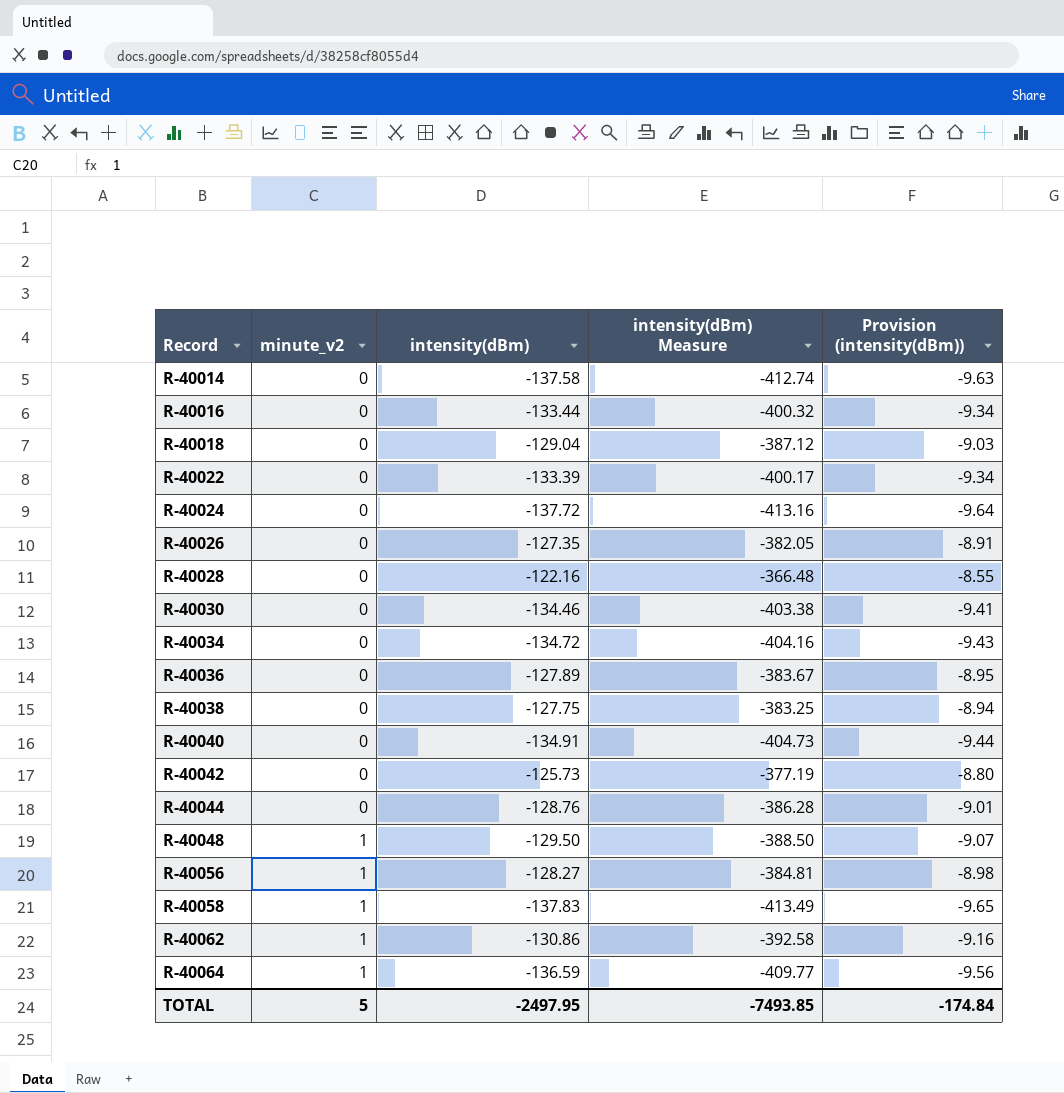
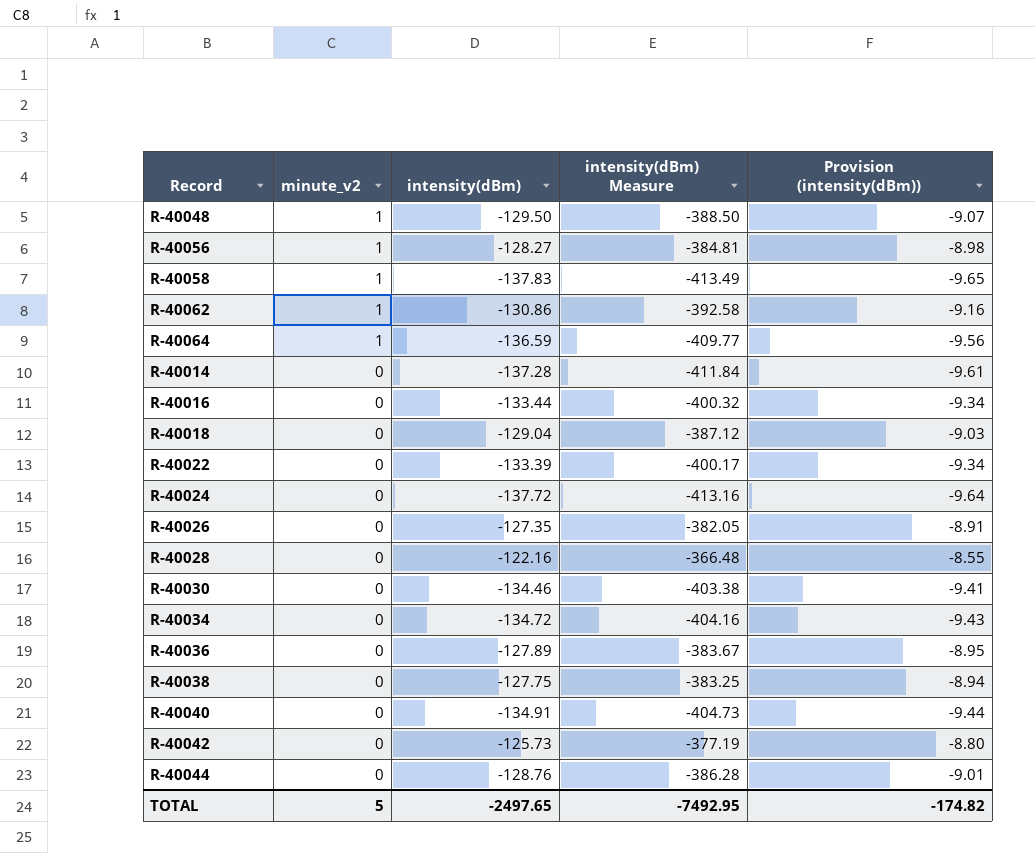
row order: Record ascending -> minute_v2 descending
R-40014 | intensity(dBm): -137.58 -> -137.28
R-40014 | intensity(dBm) Measure: -412.74 -> -411.84
R-40014 | Provision (intensity(dBm)): -9.63 -> -9.61
TOTAL | intensity(dBm): -2497.95 -> -2497.65
TOTAL | intensity(dBm) Measure: -7493.85 -> -7492.95
TOTAL | Provision (intensity(dBm)): -174.84 -> -174.82

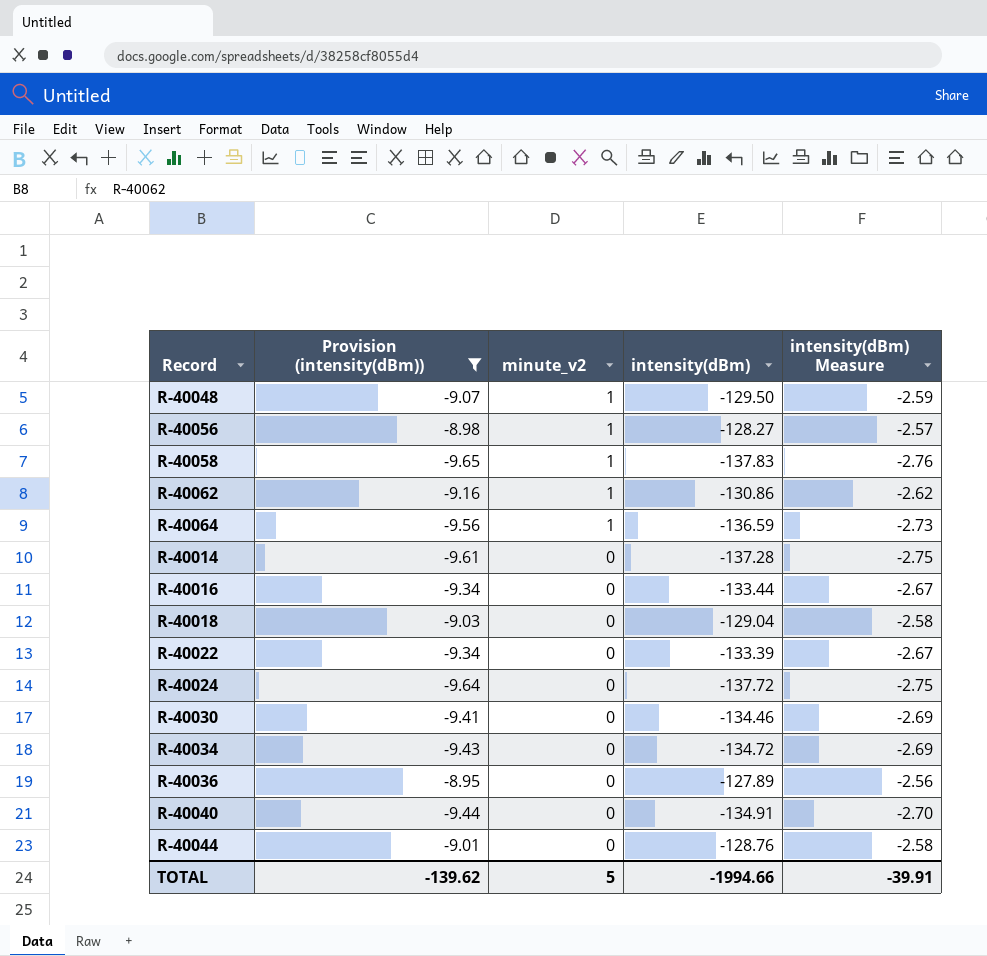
filter: none -> Provision (intensity(dBm)) <= -8.95
column Provision (intensity(dBm)) | position: 5 -> 2
column intensity(dBm) Measure | formula: [intensity(dBm)] * 3 -> [intensity(dBm)] * 0.02
TOTAL | Provision (intensity(dBm)): -174.82 -> -139.62
TOTAL | intensity(dBm): -2497.65 -> -1994.66
TOTAL | intensity(dBm) Measure: -7492.95 -> -39.91

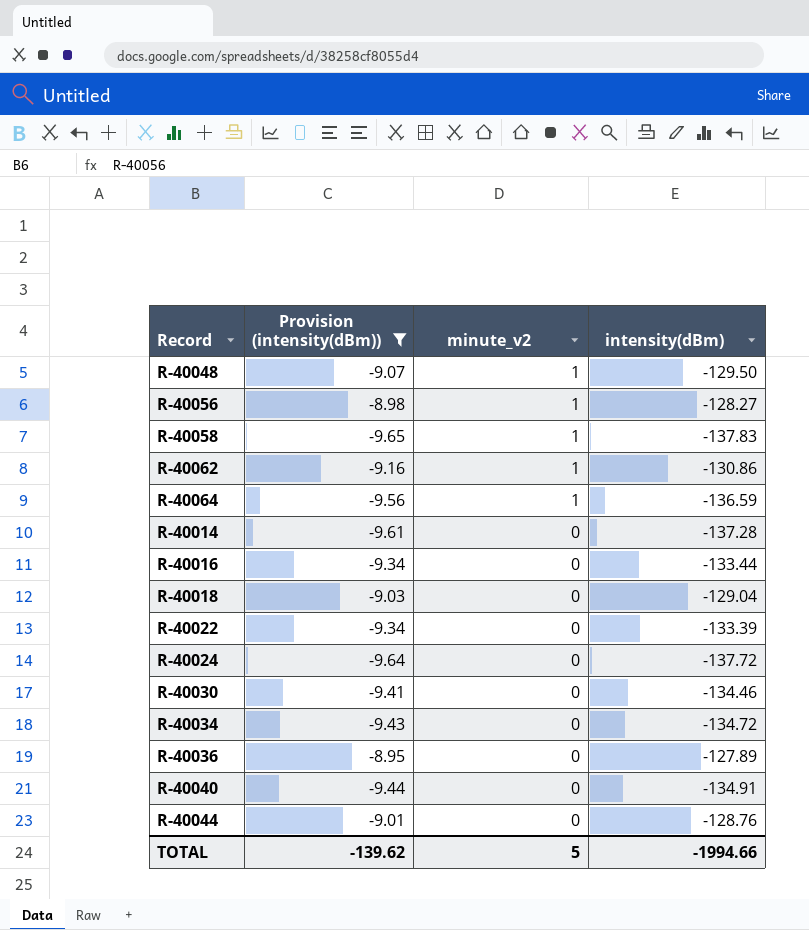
column intensity(dBm) Measure | formula: [intensity(dBm)] * 0.02 -> none

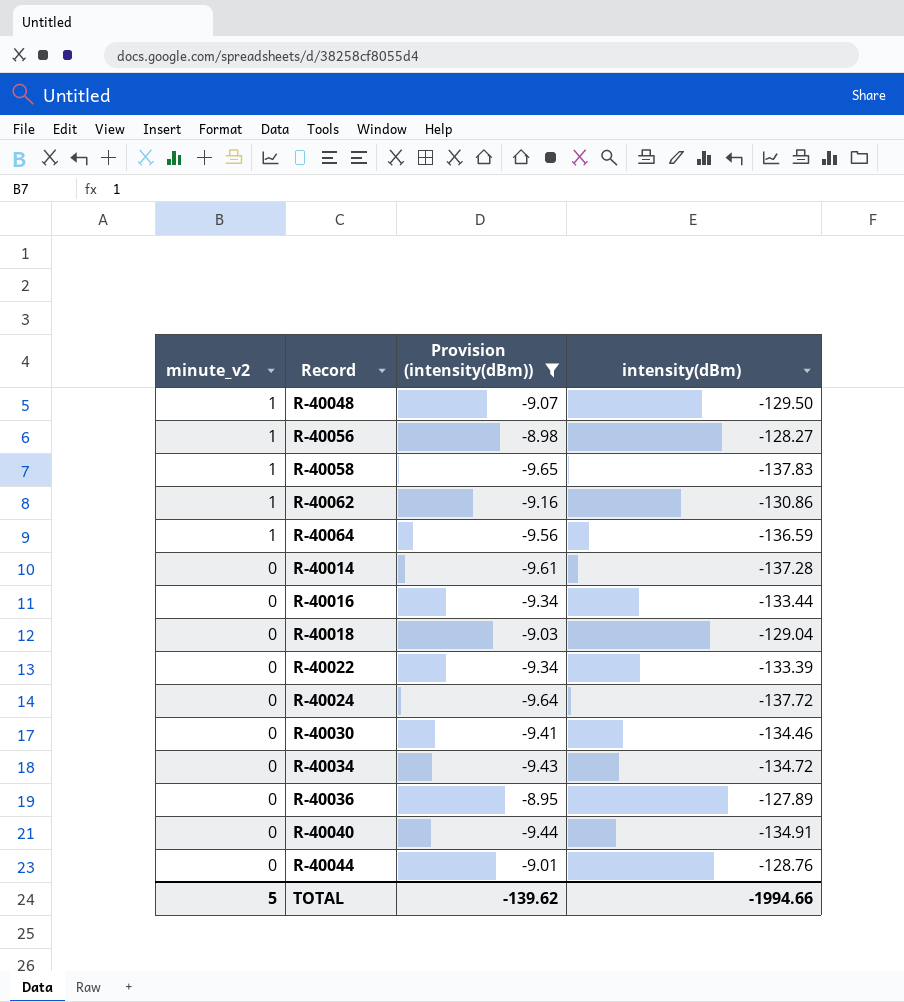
column minute_v2 | position: 3 -> 1

